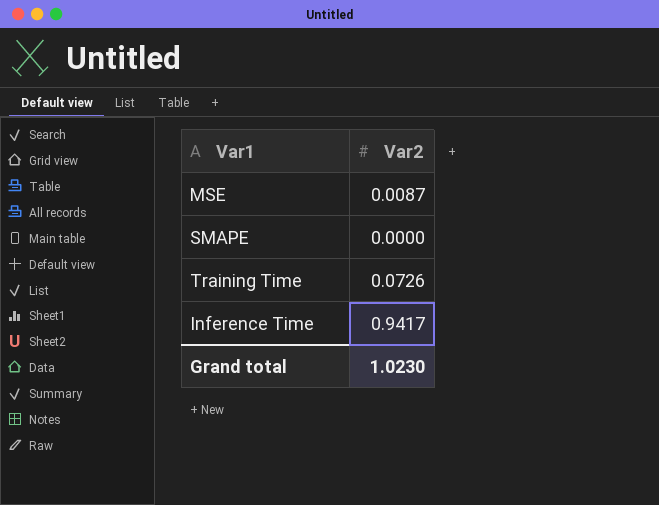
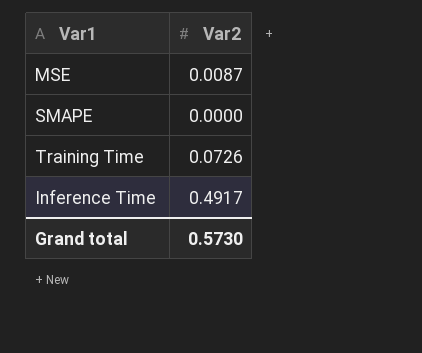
Inference Time | Var2: 0.9417 -> 0.4917
Grand total | Var2: 1.0230 -> 0.5730

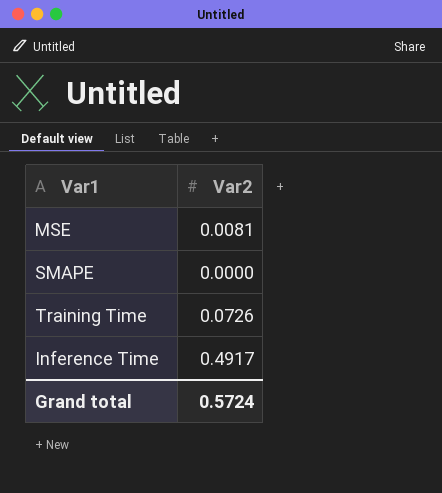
MSE | Var2: 0.0087 -> 0.0081
Grand total | Var2: 0.5730 -> 0.5724

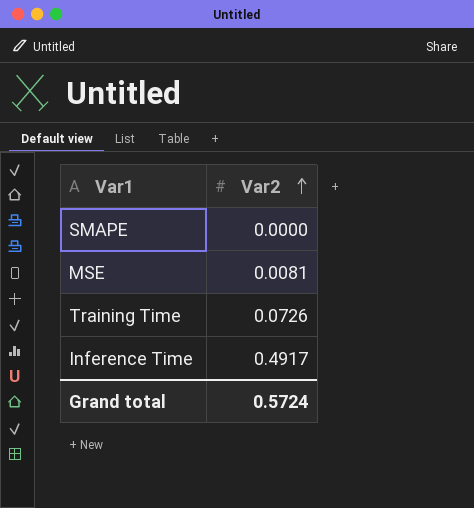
row order: none -> Var2 ascending

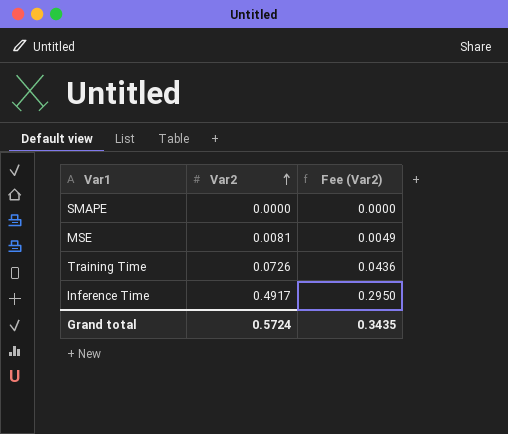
column Fee (Var2) | formula: none -> [Var2] * 0.6

